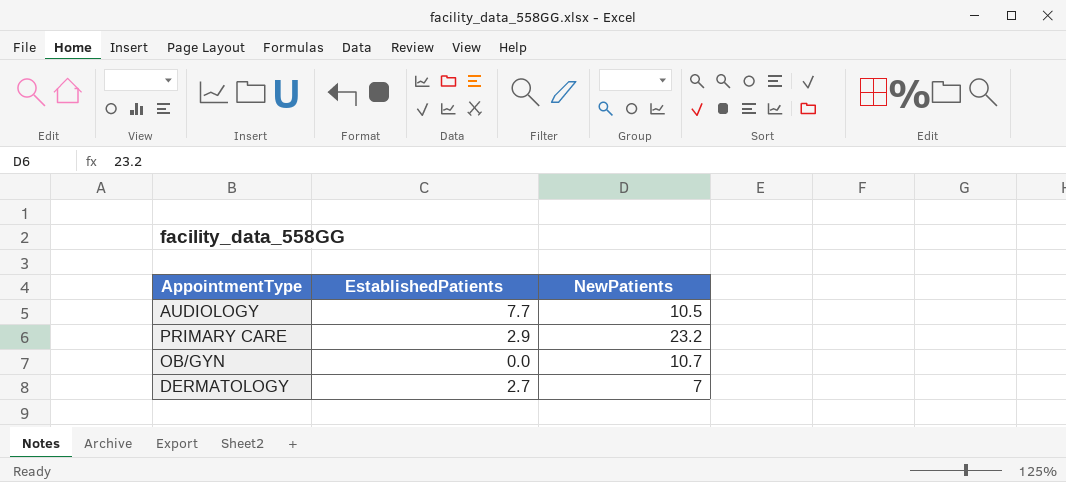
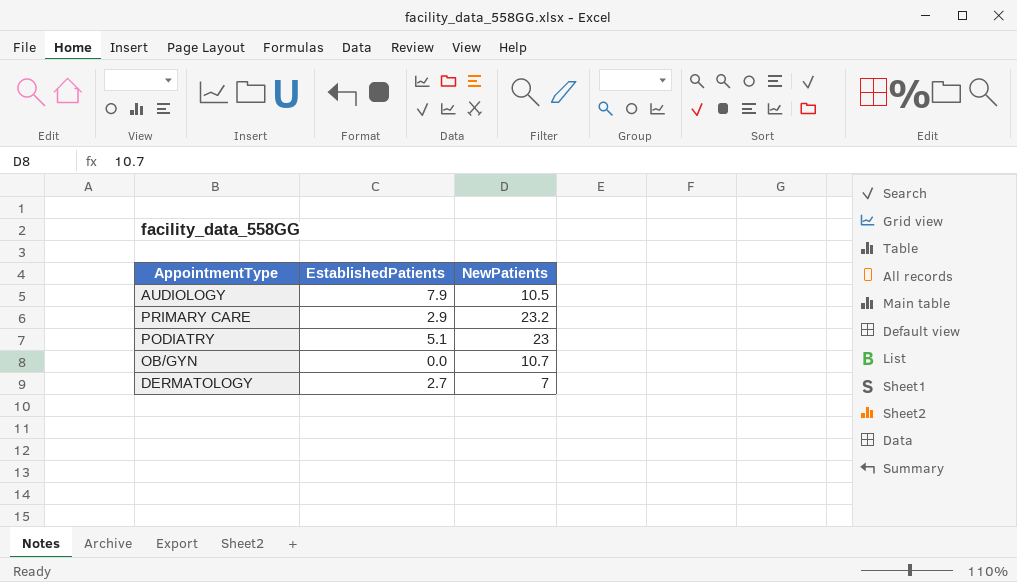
AUDIOLOGY | EstablishedPatients: 7.7 -> 7.9
row PODIATRY: none -> 5.1 | 23

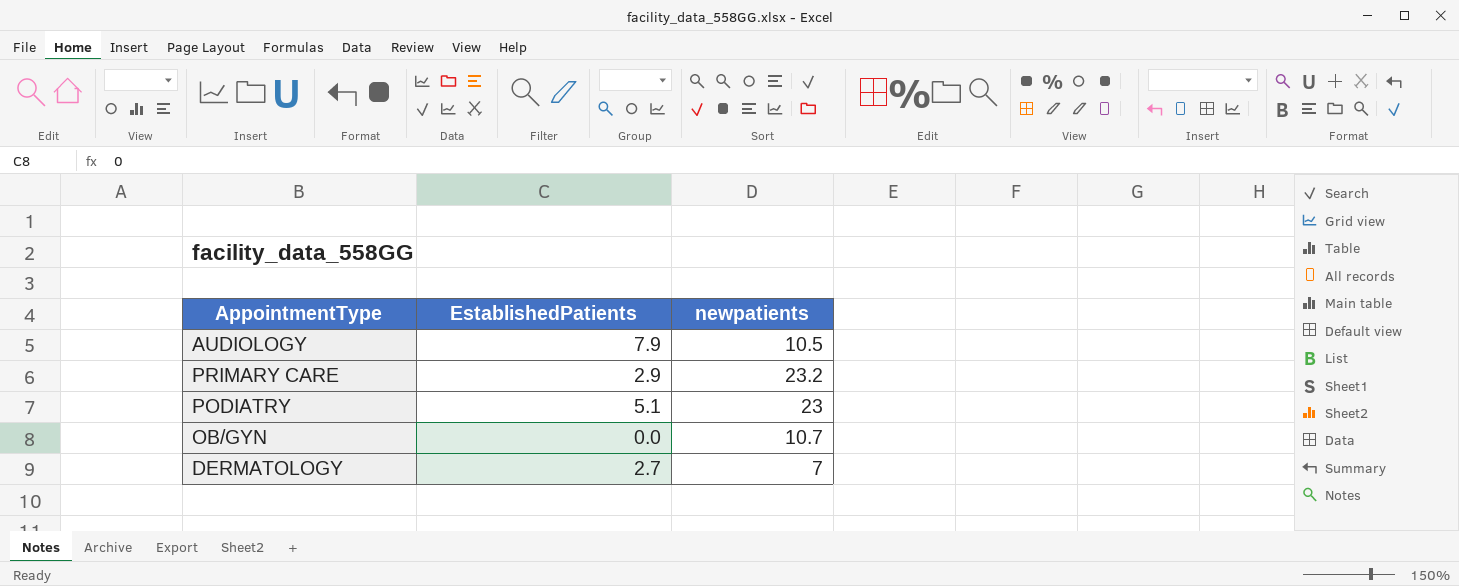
column name: NewPatients -> newpatients

